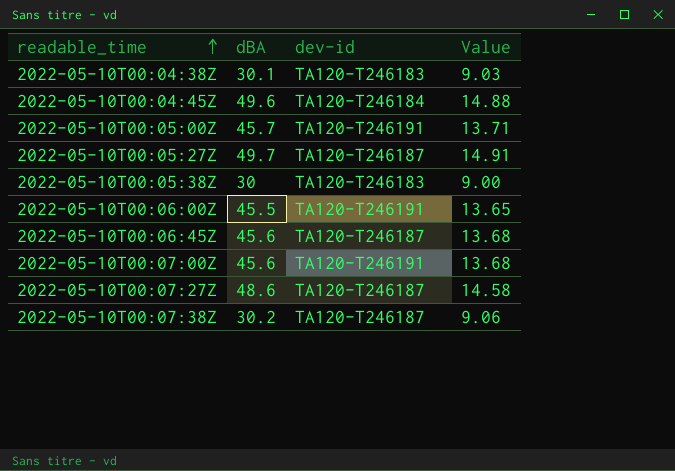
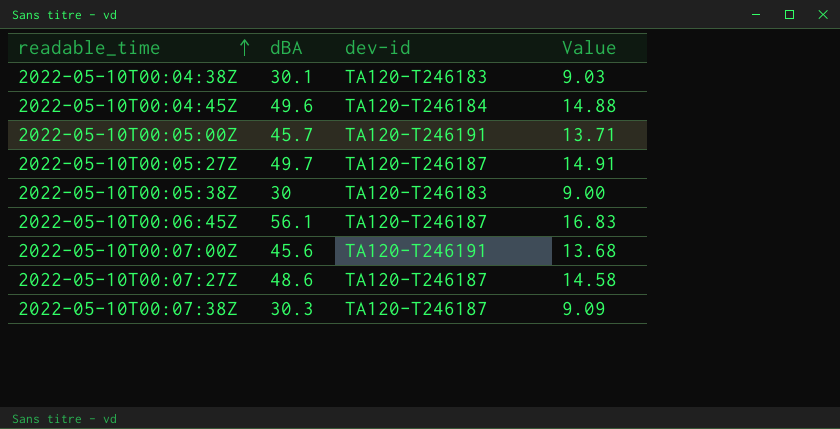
row 2022-05-10T00:06:00Z: 45.5 | TA120-T246191 | 13.65 -> none
2022-05-10T00:06:45Z | dBA: 45.6 -> 56.1
2022-05-10T00:06:45Z | Value: 13.68 -> 16.83
2022-05-10T00:07:38Z | dBA: 30.2 -> 30.3
2022-05-10T00:07:38Z | Value: 9.06 -> 9.09

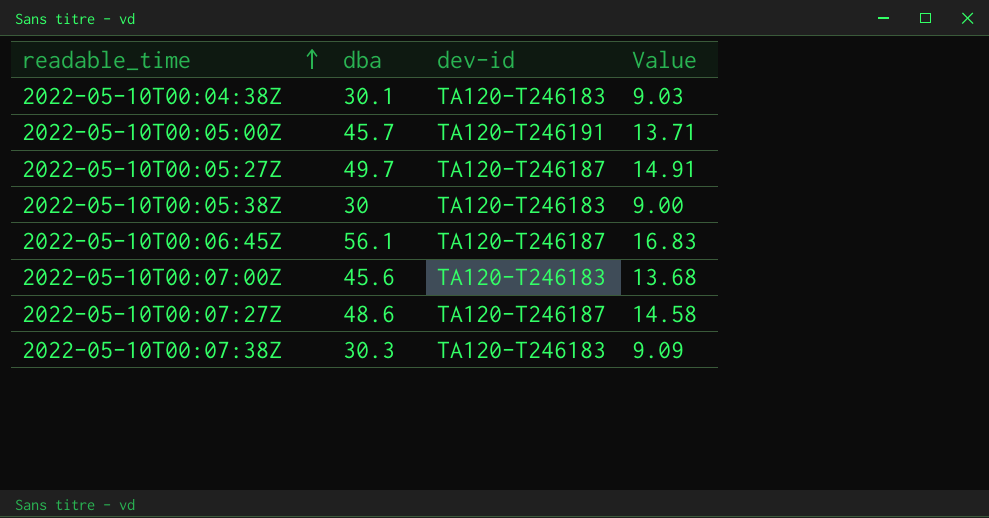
column name: dBA -> dba
row 2022-05-10T00:04:45Z: 49.6 | TA120-T246184 | 14.88 -> none
2022-05-10T00:07:00Z | dev-id: TA120-T246191 -> TA120-T246183
2022-05-10T00:07:38Z | dev-id: TA120-T246187 -> TA120-T246183

